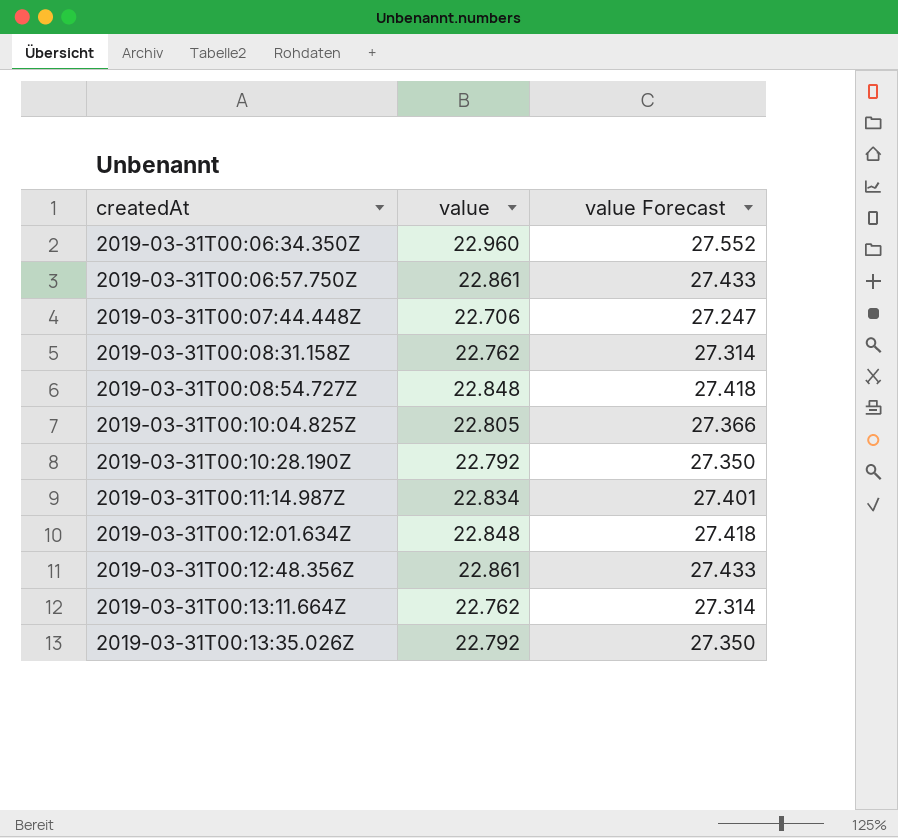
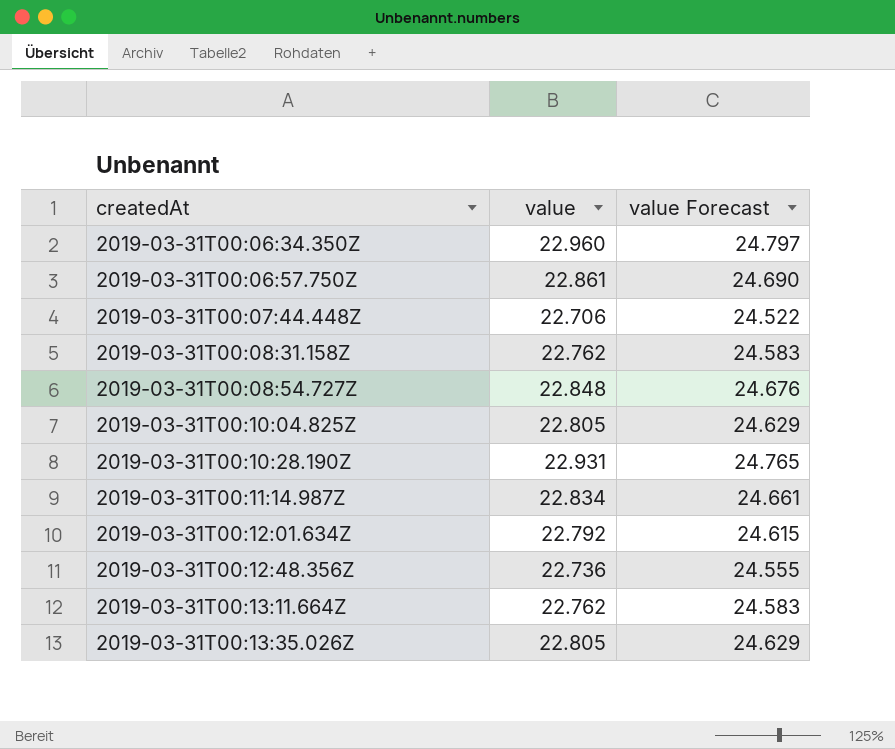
column value Forecast | formula: [value] * 1.2 -> [value] * 1.08
2019-03-31T00:10:28.190Z | value: 22.792 -> 22.931
2019-03-31T00:12:01.634Z | value: 22.848 -> 22.792
2019-03-31T00:12:48.356Z | value: 22.861 -> 22.736
2019-03-31T00:13:35.026Z | value: 22.792 -> 22.805

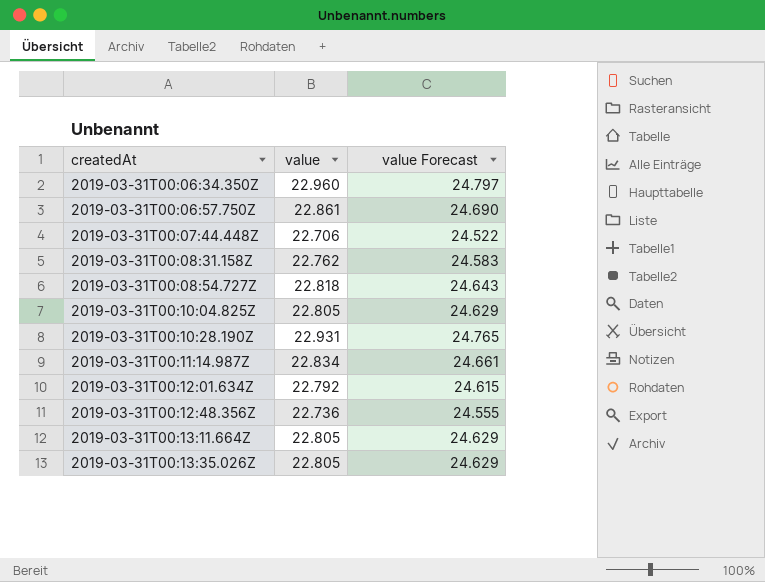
2019-03-31T00:08:54.727Z | value: 22.848 -> 22.818
2019-03-31T00:08:54.727Z | value Forecast: 24.676 -> 24.643
2019-03-31T00:13:11.664Z | value: 22.762 -> 22.805
2019-03-31T00:13:11.664Z | value Forecast: 24.583 -> 24.629

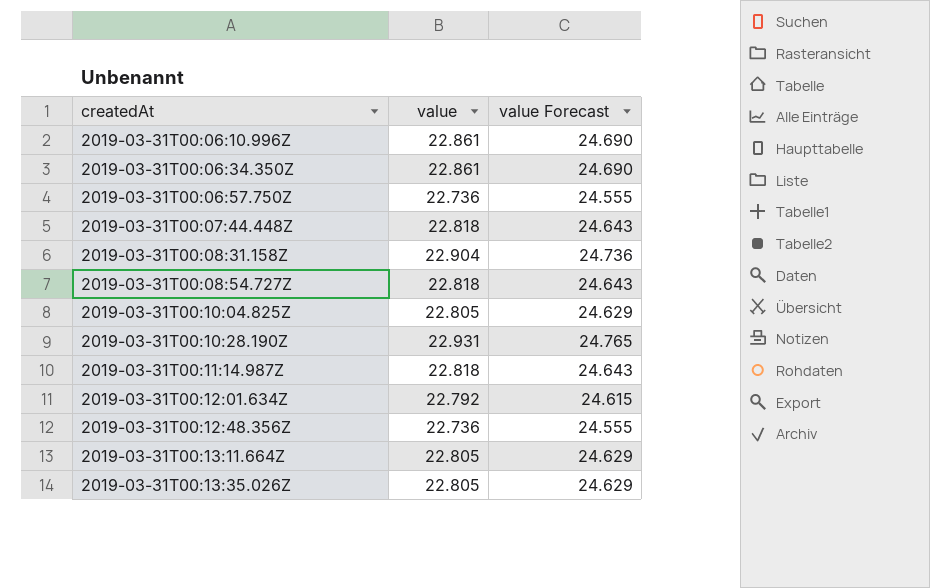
row 2019-03-31T00:06:10.996Z: none -> 22.861 | 24.690
2019-03-31T00:06:34.350Z | value: 22.960 -> 22.861
2019-03-31T00:06:34.350Z | value Forecast: 24.797 -> 24.690
2019-03-31T00:06:57.750Z | value: 22.861 -> 22.736
2019-03-31T00:06:57.750Z | value Forecast: 24.690 -> 24.555
2019-03-31T00:07:44.448Z | value: 22.706 -> 22.818
2019-03-31T00:07:44.448Z | value Forecast: 24.522 -> 24.643
2019-03-31T00:08:31.158Z | value: 22.762 -> 22.904
2019-03-31T00:08:31.158Z | value Forecast: 24.583 -> 24.736
2019-03-31T00:11:14.987Z | value: 22.834 -> 22.818
2019-03-31T00:11:14.987Z | value Forecast: 24.661 -> 24.643

